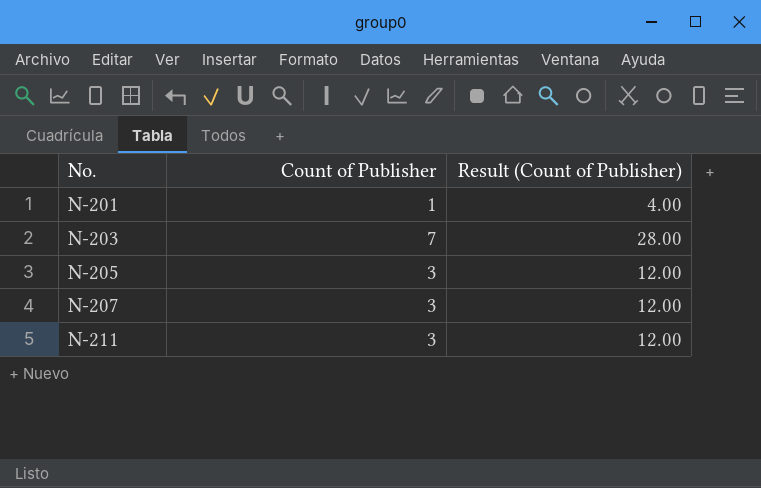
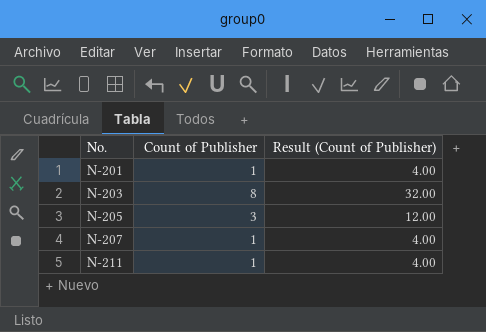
N-203 | Count of Publisher: 7 -> 8
N-203 | Result (Count of Publisher): 28.00 -> 32.00
N-207 | Count of Publisher: 3 -> 1
N-207 | Result (Count of Publisher): 12.00 -> 4.00
N-211 | Count of Publisher: 3 -> 1
N-211 | Result (Count of Publisher): 12.00 -> 4.00

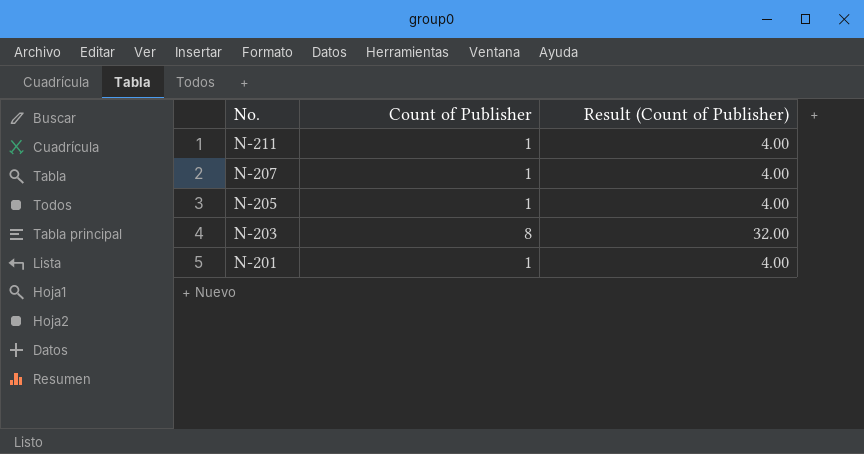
row order: No. ascending -> No. descending
N-205 | Count of Publisher: 3 -> 1
N-205 | Result (Count of Publisher): 12.00 -> 4.00

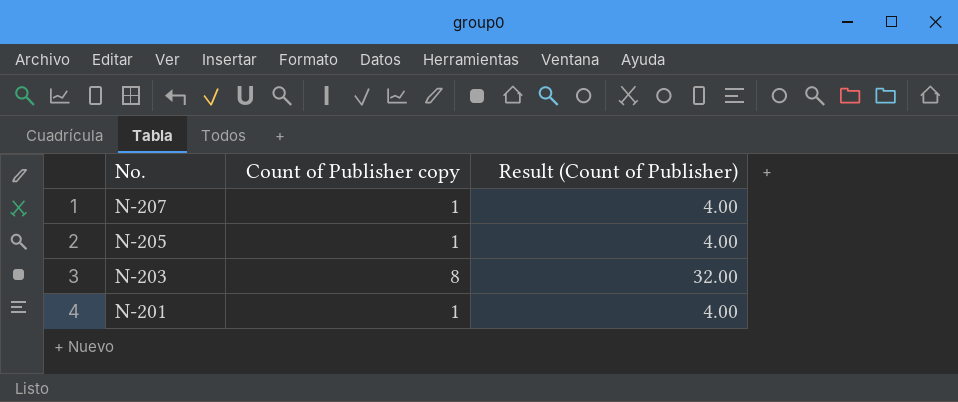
column name: Count of Publisher -> Count of Publisher copy
row N-211: 1 | 4.00 -> none

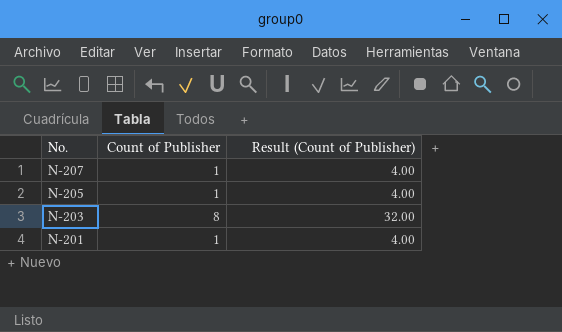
column name: Count of Publisher copy -> Count of Publisher

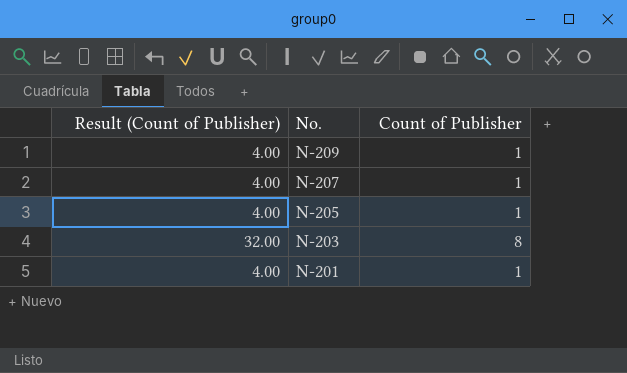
column Result (Count of Publisher) | position: 3 -> 1
row N-209: none -> 4.00 | 1

